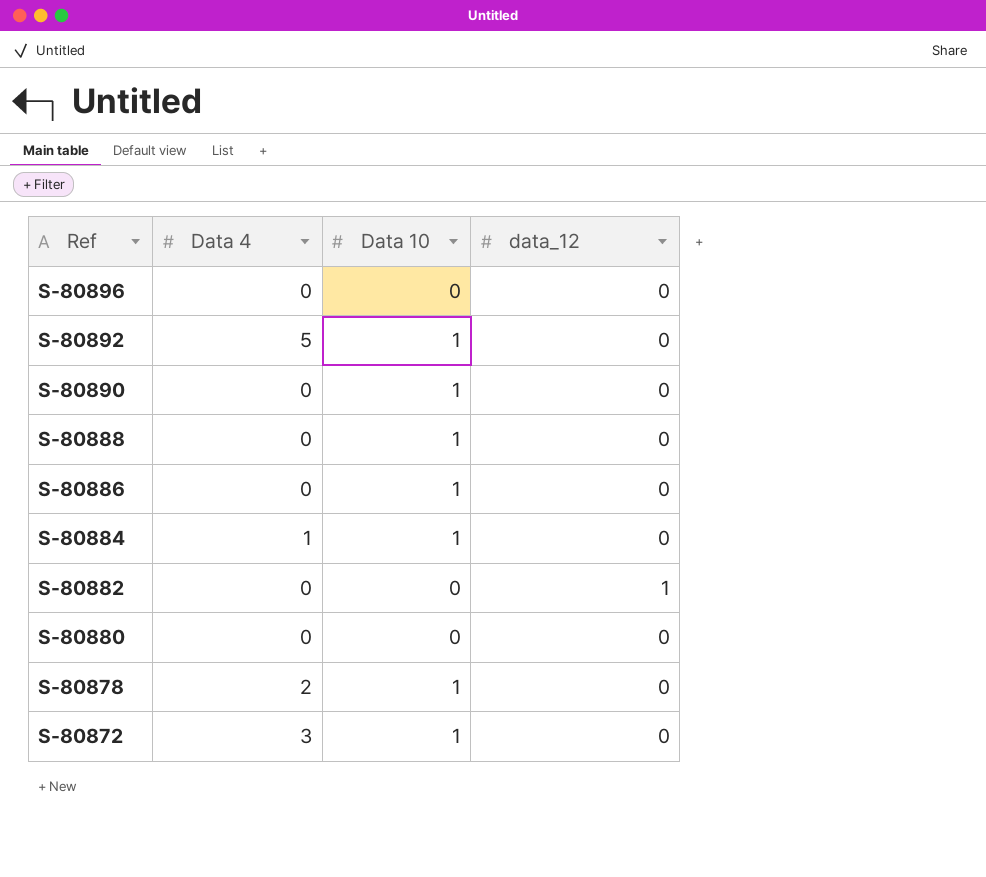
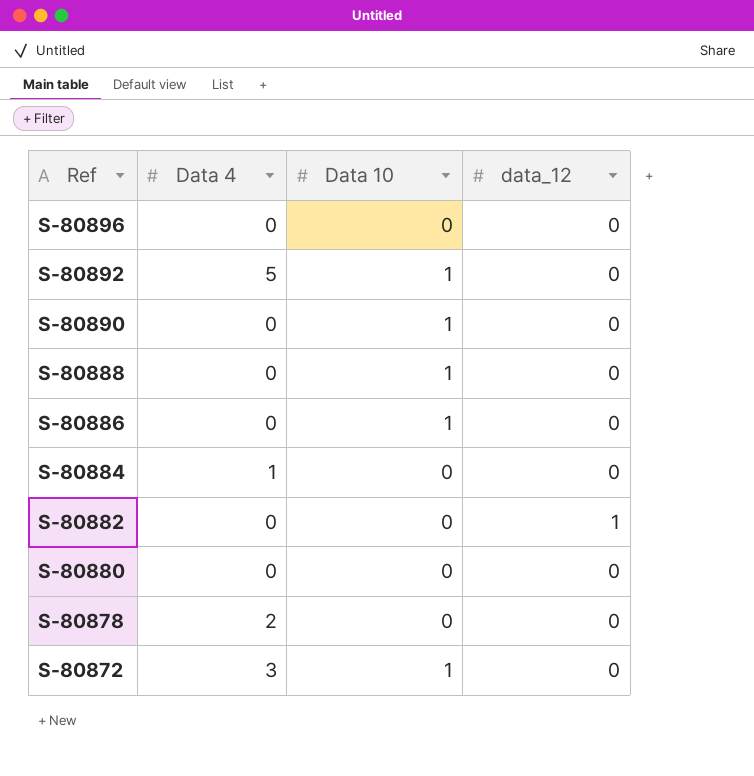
S-80884 | Data 10: 1 -> 0
S-80878 | Data 10: 1 -> 0

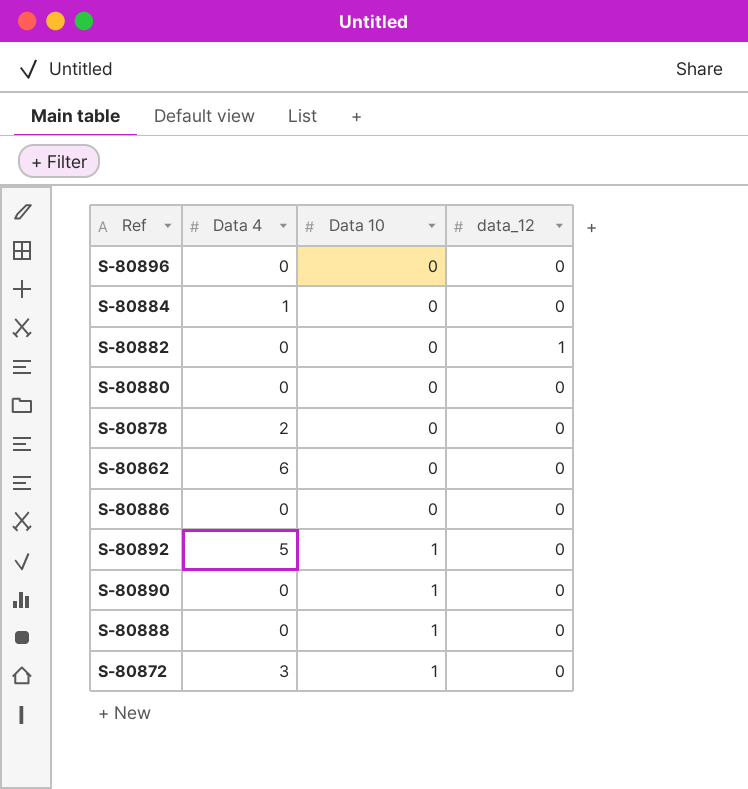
row order: Ref descending -> Data 10 ascending
row S-80862: none -> 6 | 0 | 0
S-80886 | Data 10: 1 -> 0

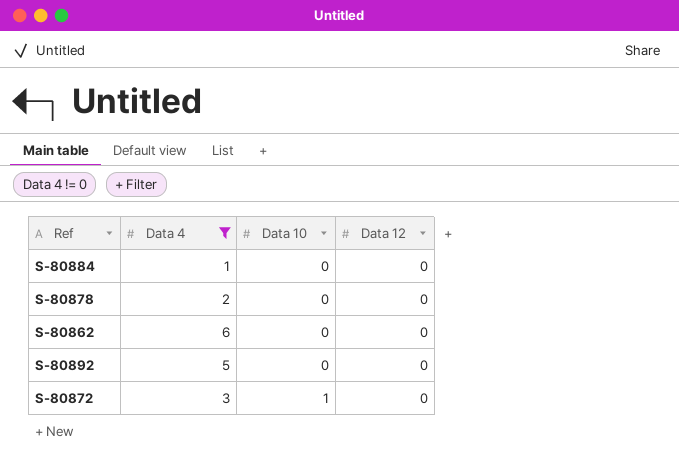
filter: none -> Data 4 != 0
column name: data_12 -> Data 12
S-80892 | Data 10: 1 -> 0

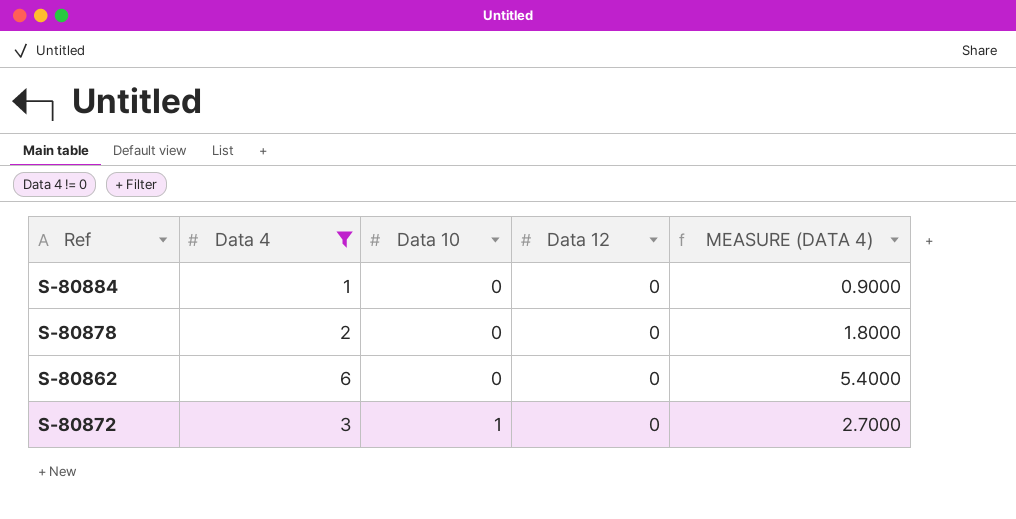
column MEASURE (DATA 4) | formula: none -> [Data 4] * 0.9
row S-80892: 5 | 0 | 0 -> none

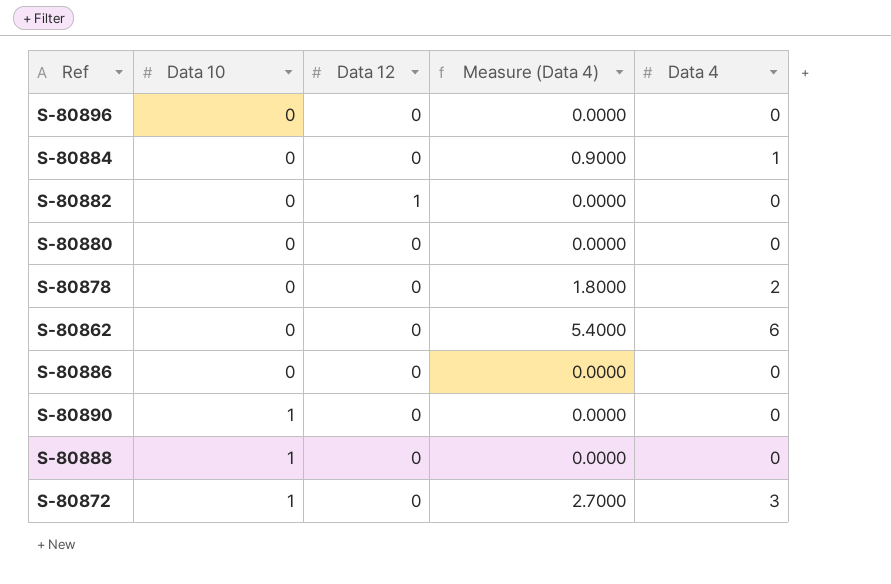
filter: Data 4 != 0 -> none
column name: MEASURE (DATA 4) -> Measure (Data 4)
column Data 4 | position: 2 -> 5

